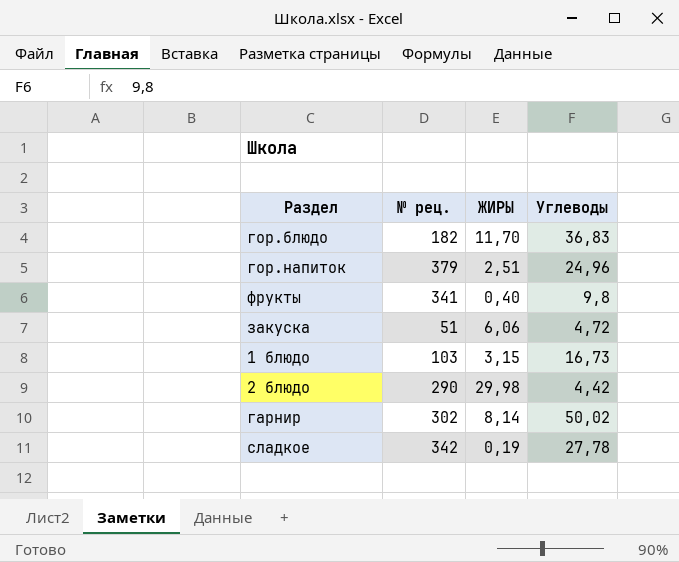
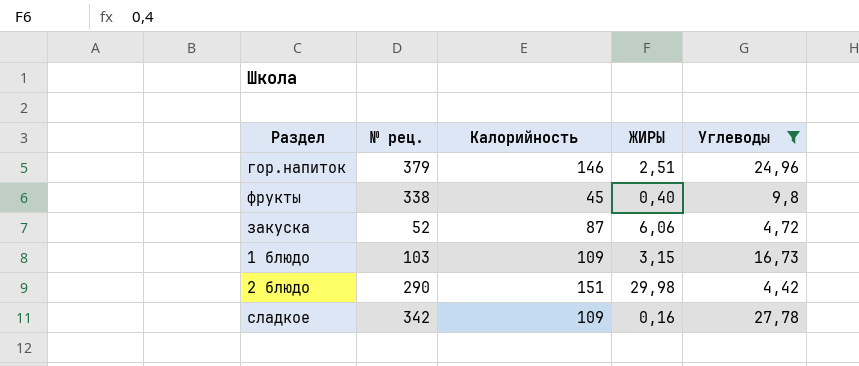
filter: none -> Углеводы <= 27,78
column Калорийность | position: none -> 3
фрукты | № рец.: 341 -> 338
закуска | № рец.: 51 -> 52
сладкое | ЖИРЫ: 0,19 -> 0,16

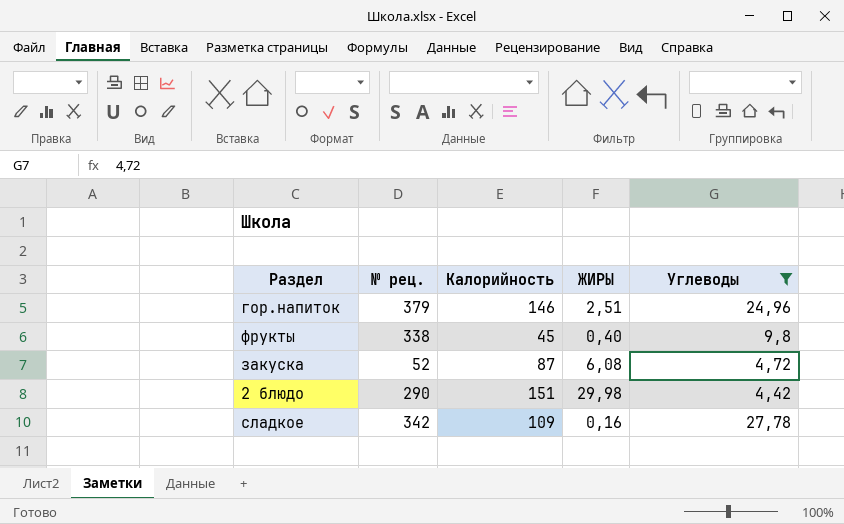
row 1 блюдо: 103 | 109 | 3,15 | 16,73 -> none
закуска | ЖИРЫ: 6,06 -> 6,08

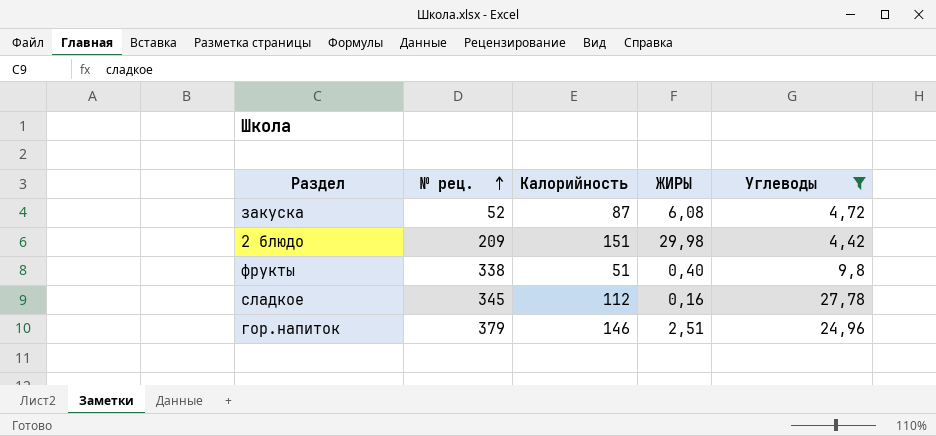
row order: none -> № рец. ascending
2 блюдо | № рец.: 290 -> 209
фрукты | Калорийность: 45 -> 51
сладкое | № рец.: 342 -> 345
сладкое | Калорийность: 109 -> 112

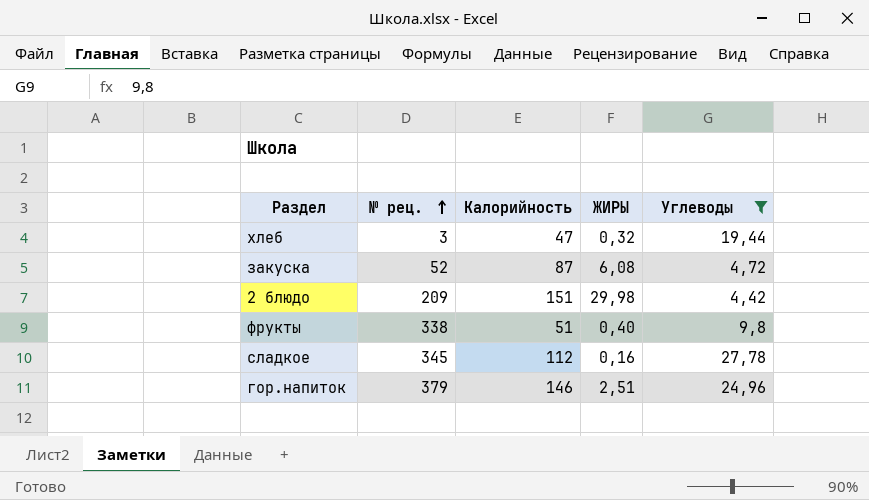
row хлеб: none -> 3 | 47 | 0,32 | 19,44

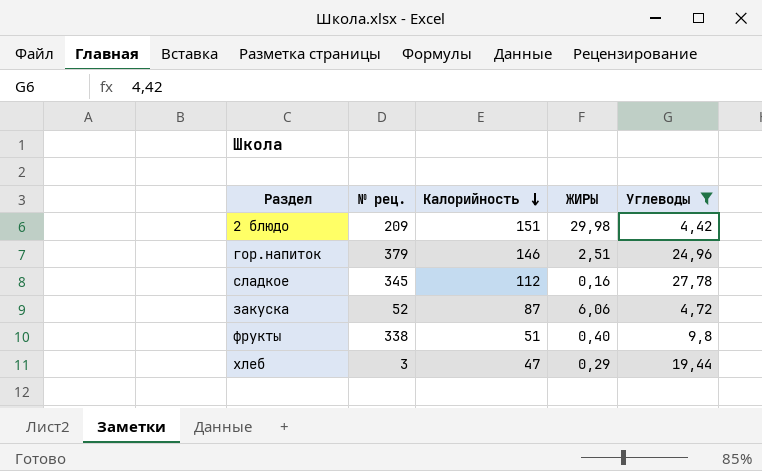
row order: № рец. ascending -> Калорийность descending
закуска | ЖИРЫ: 6,08 -> 6,06
хлеб | ЖИРЫ: 0,32 -> 0,29

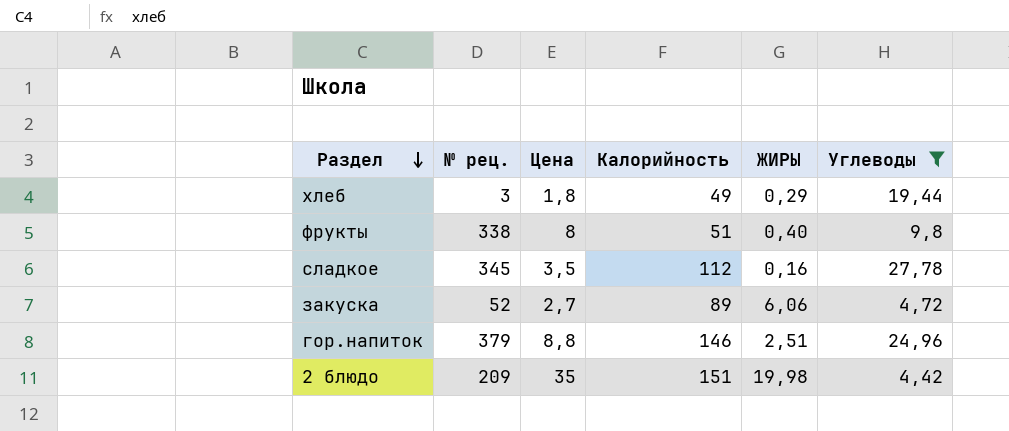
row order: Калорийность descending -> Раздел descending
column Цена | position: none -> 3
хлеб | Калорийность: 47 -> 49
закуска | Калорийность: 87 -> 89
2 блюдо | ЖИРЫ: 29,98 -> 19,98

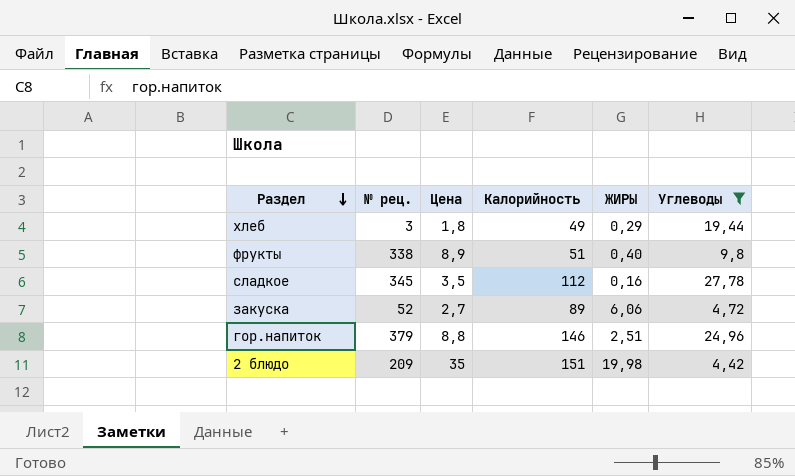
фрукты | Цена: 8 -> 8,9

